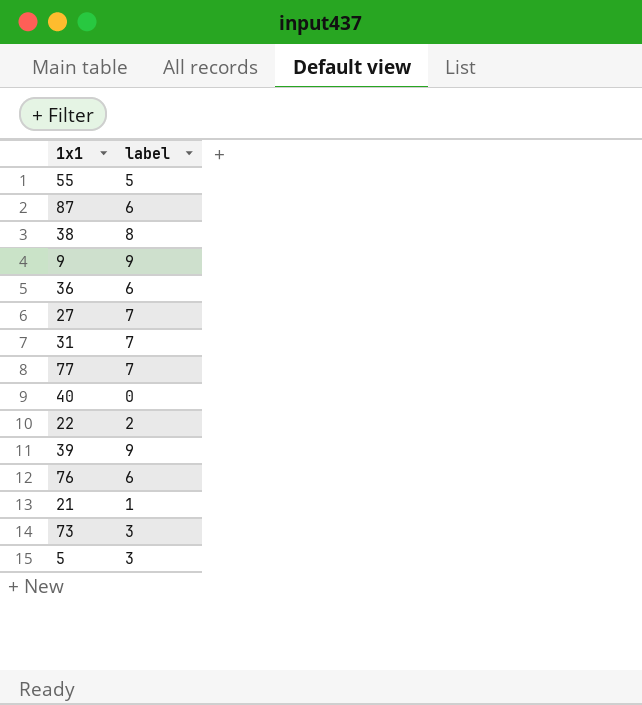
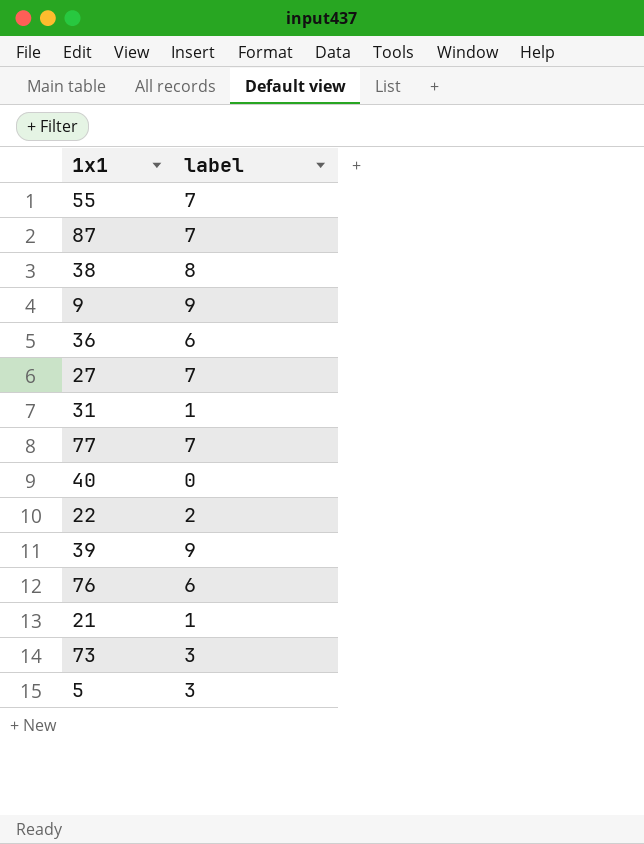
55 | label: 5 -> 7
87 | label: 6 -> 7
31 | label: 7 -> 1

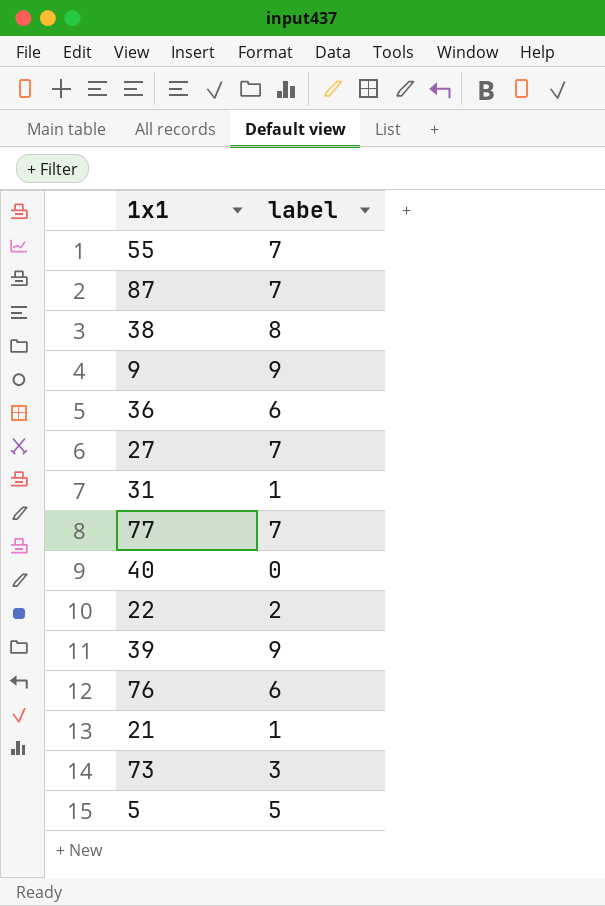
5 | label: 3 -> 5

